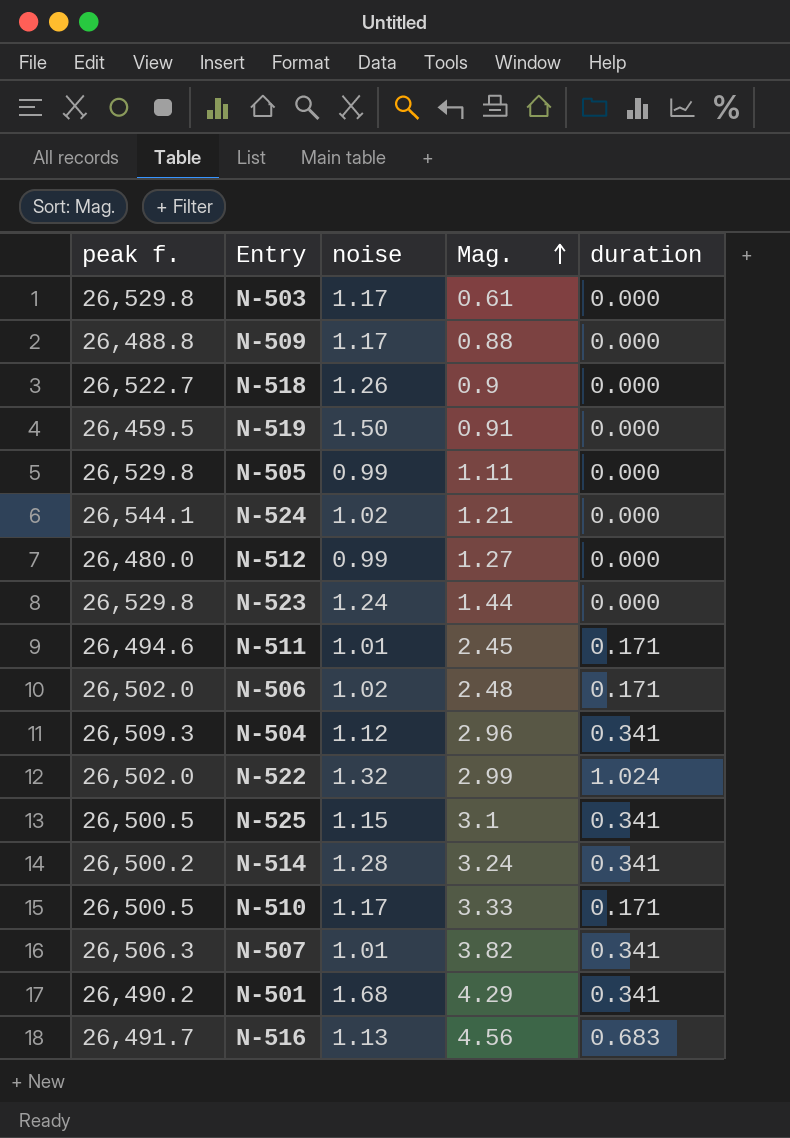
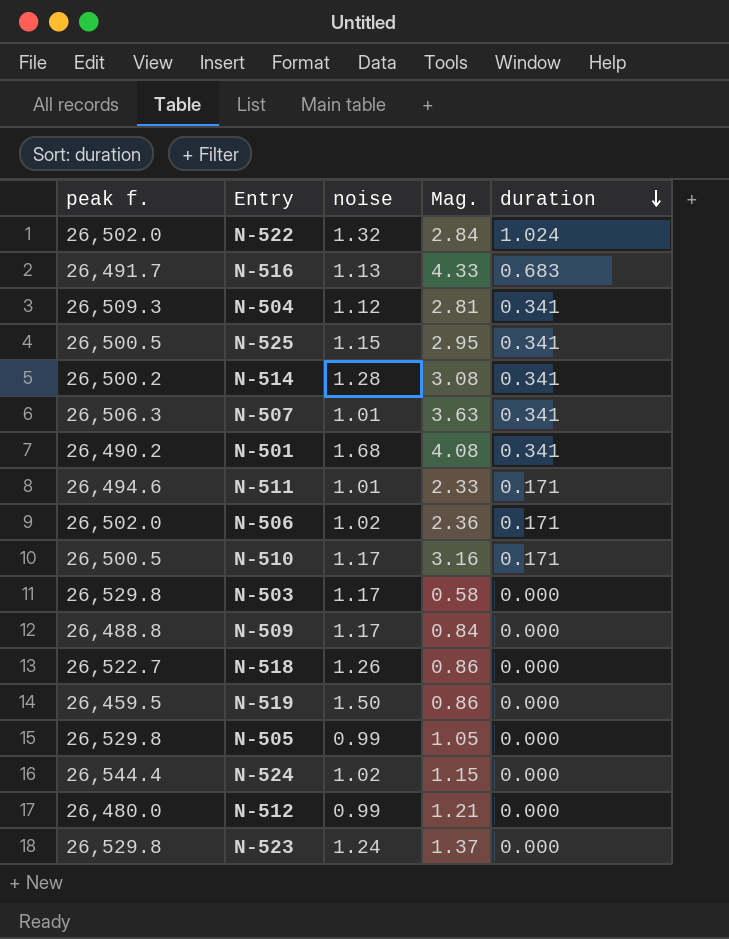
row order: Mag. ascending -> duration descending
N-522 | Mag.: 2.99 -> 2.84
N-516 | Mag.: 4.56 -> 4.33
N-504 | Mag.: 2.96 -> 2.81
N-525 | Mag.: 3.1 -> 2.95
N-514 | Mag.: 3.24 -> 3.08
N-507 | Mag.: 3.82 -> 3.63
N-501 | Mag.: 4.29 -> 4.08
N-511 | Mag.: 2.45 -> 2.33
N-506 | Mag.: 2.48 -> 2.36
N-510 | Mag.: 3.33 -> 3.16
N-503 | Mag.: 0.61 -> 0.58
N-509 | Mag.: 0.88 -> 0.84
N-518 | Mag.: 0.9 -> 0.86
N-519 | Mag.: 0.91 -> 0.86
N-505 | Mag.: 1.11 -> 1.05
N-524 | peak f.: 26,544.1 -> 26,544.4
N-524 | Mag.: 1.21 -> 1.15
N-512 | Mag.: 1.27 -> 1.21
N-523 | Mag.: 1.44 -> 1.37

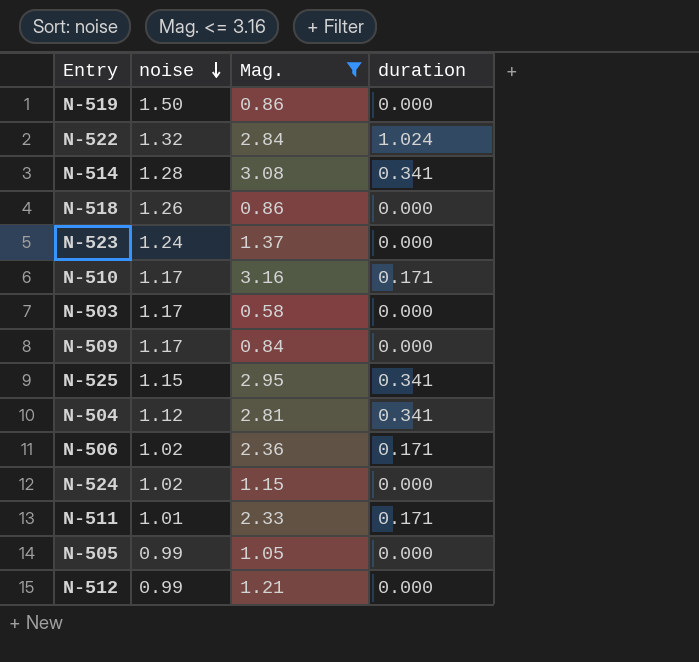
filter: none -> Mag. <= 3.16
row order: duration descending -> noise descending
column peak f. | position: 1 -> none

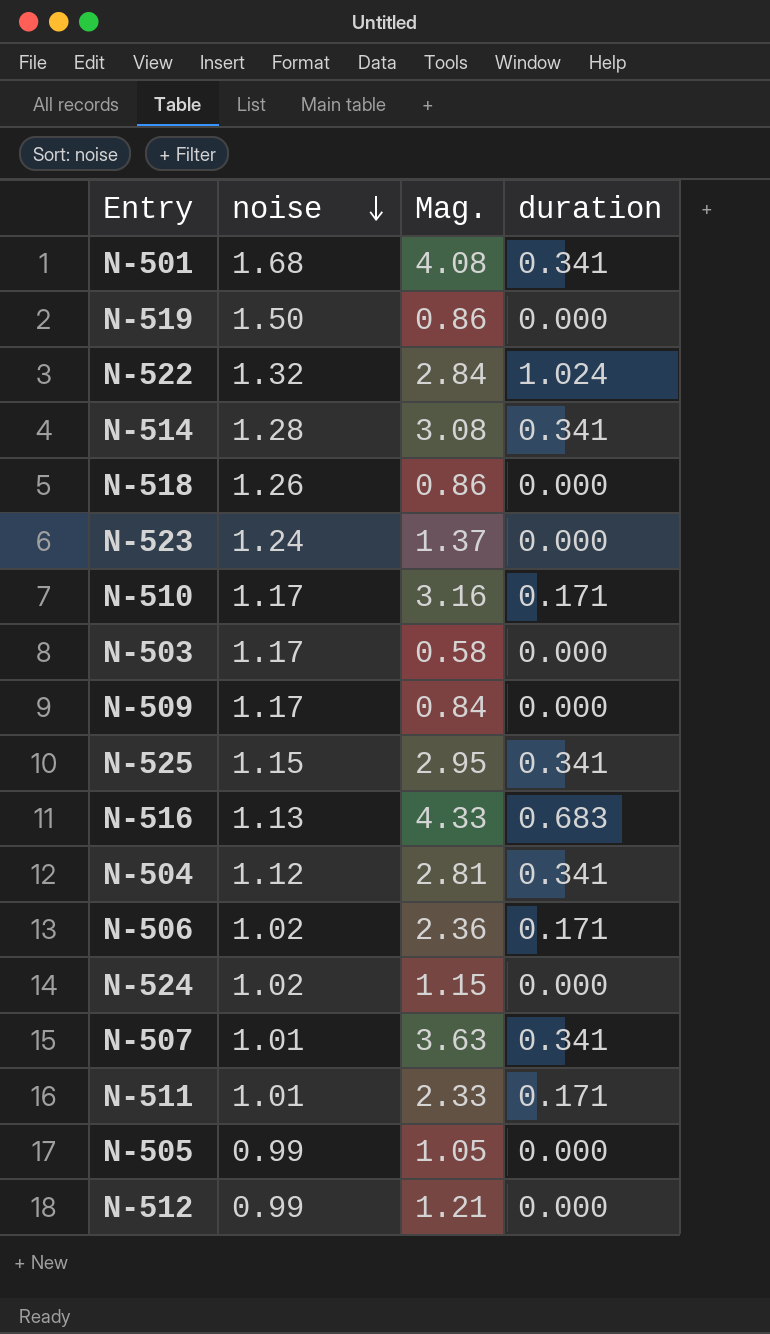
filter: Mag. <= 3.16 -> none

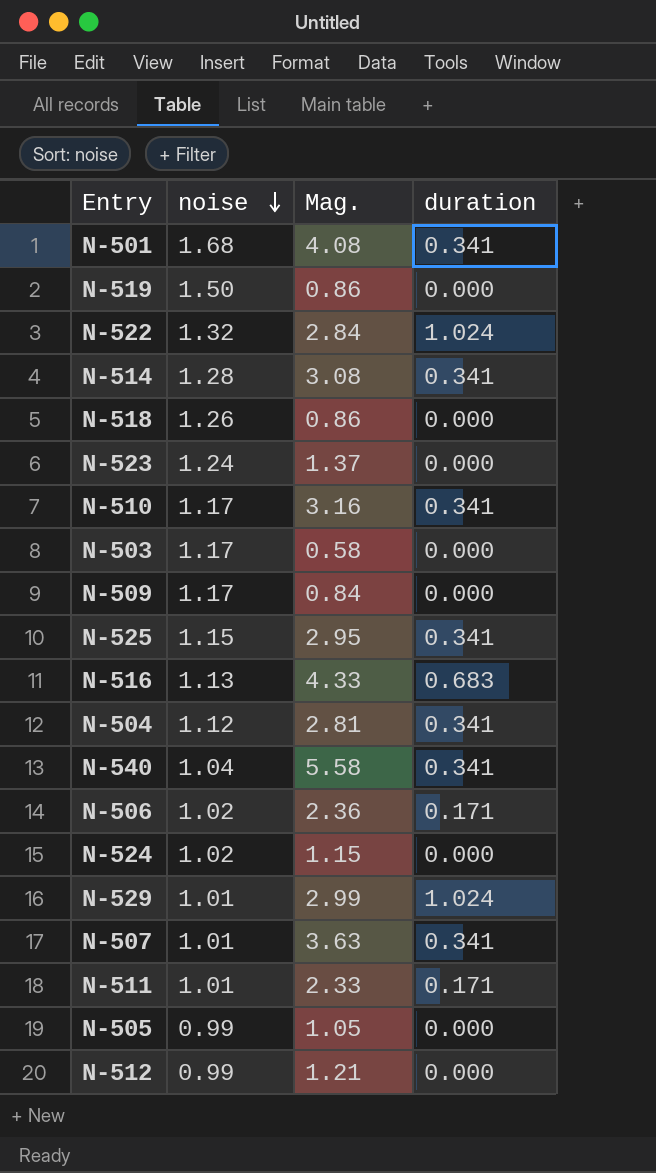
N-510 | duration: 0.171 -> 0.341
row N-540: none -> 1.04 | 5.58 | 0.341
row N-529: none -> 1.01 | 2.99 | 1.024

